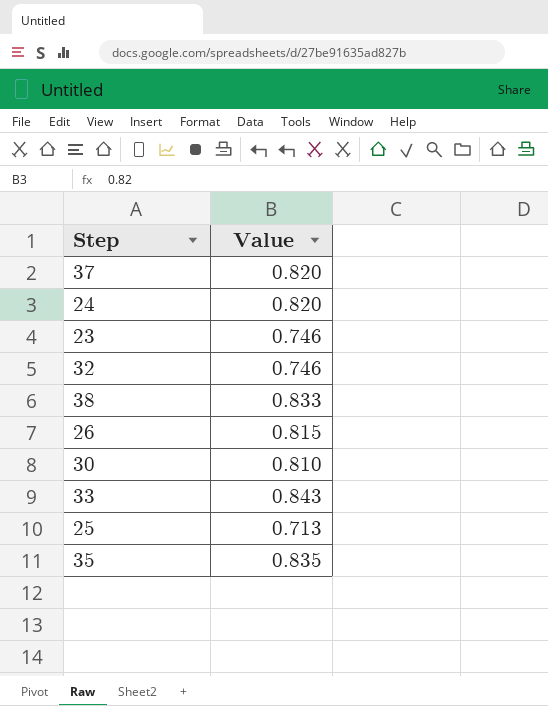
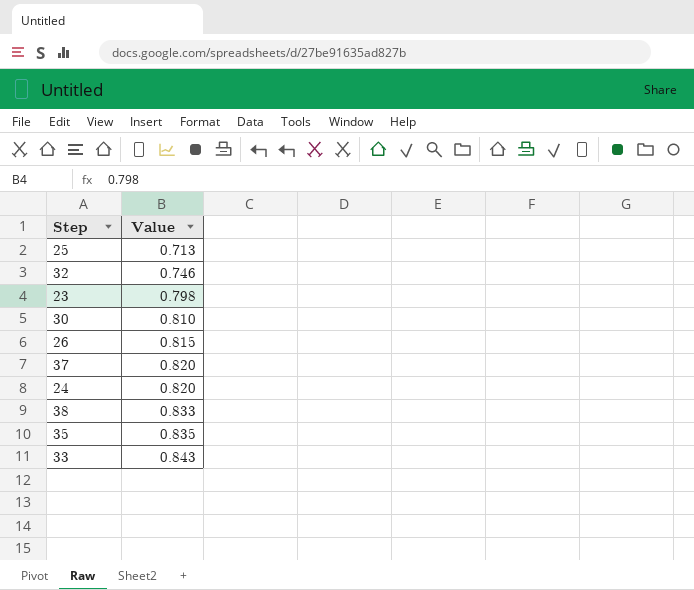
row order: none -> Value ascending
23 | Value: 0.746 -> 0.798

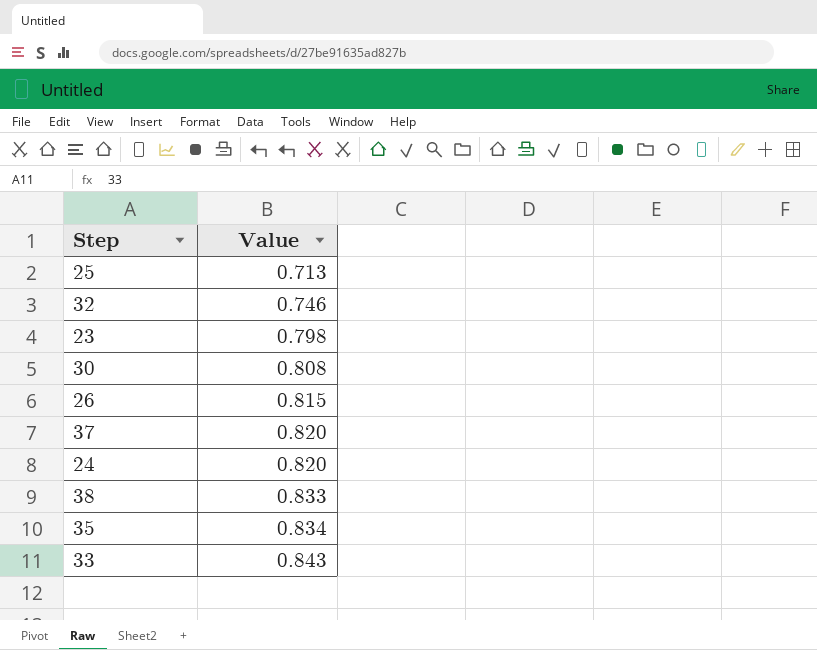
30 | Value: 0.810 -> 0.808
35 | Value: 0.835 -> 0.834

